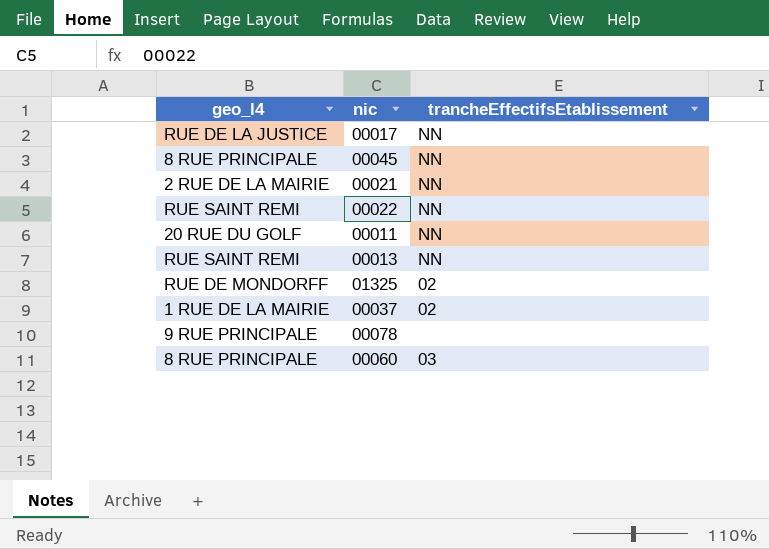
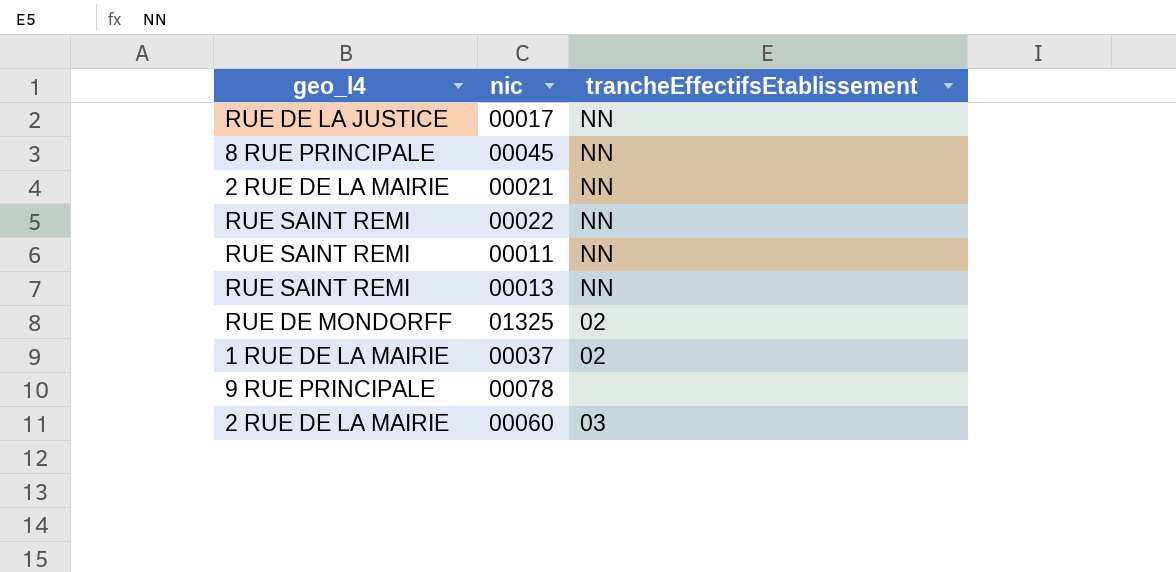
00011 | geo_l4: 20 RUE DU GOLF -> RUE SAINT REMI
00060 | geo_l4: 8 RUE PRINCIPALE -> 2 RUE DE LA MAIRIE

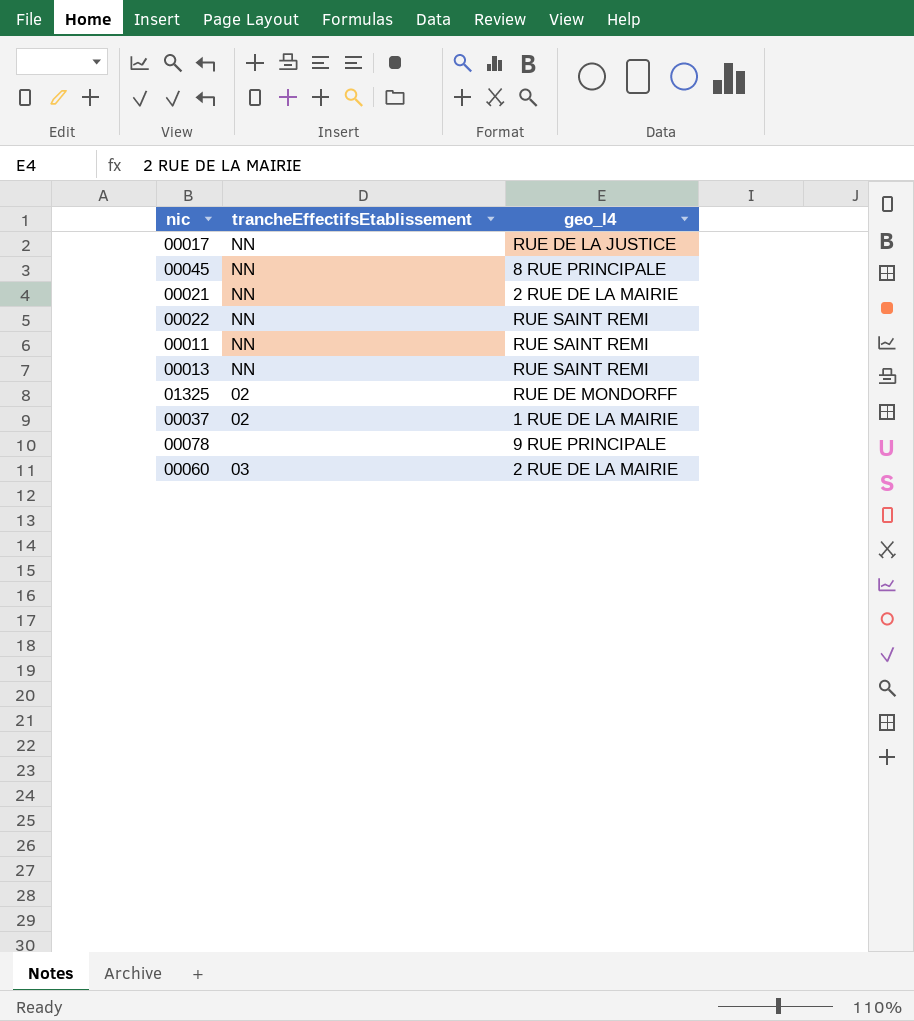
column geo_l4 | position: 1 -> 3

